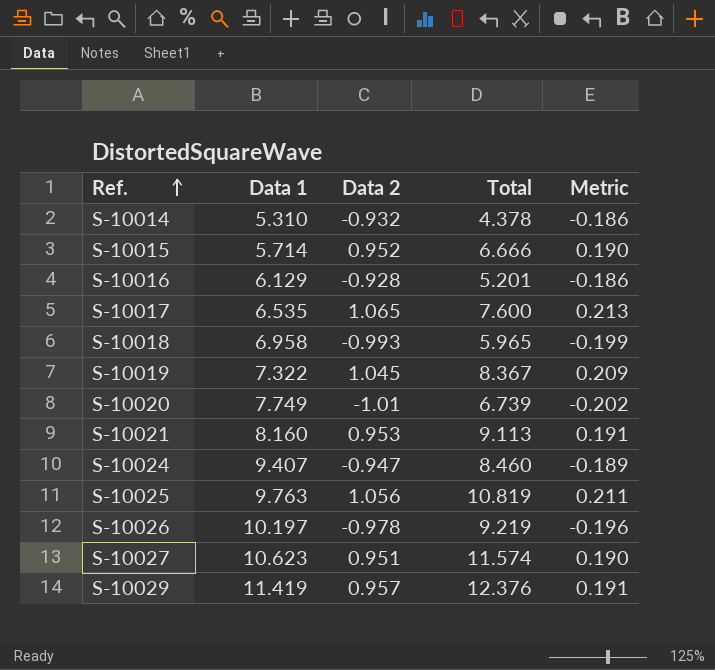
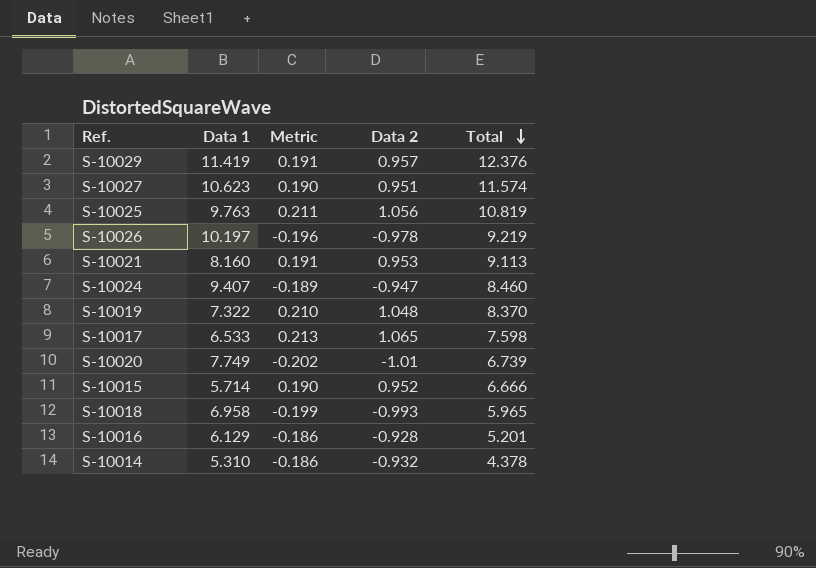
row order: Ref. ascending -> Total descending
column Metric | position: 5 -> 3
S-10019 | Metric: 0.209 -> 0.210
S-10019 | Data 2: 1.045 -> 1.048
S-10019 | Total: 8.367 -> 8.370
S-10017 | Data 1: 6.535 -> 6.533
S-10017 | Total: 7.600 -> 7.598

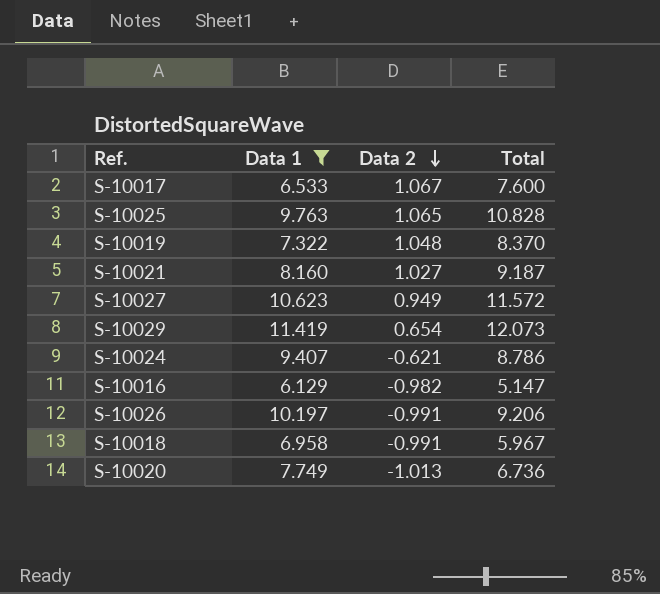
filter: none -> Data 1 >= 6.129
row order: Total descending -> Data 2 descending
column Metric | formula: [Data 2] * 0.2 -> none
S-10017 | Data 2: 1.065 -> 1.067
S-10017 | Total: 7.598 -> 7.600
S-10025 | Data 2: 1.056 -> 1.065
S-10025 | Total: 10.819 -> 10.828
S-10021 | Data 2: 0.953 -> 1.027
S-10021 | Total: 9.113 -> 9.187
S-10027 | Data 2: 0.951 -> 0.949
S-10027 | Total: 11.574 -> 11.572
S-10029 | Data 2: 0.957 -> 0.654
S-10029 | Total: 12.376 -> 12.073
S-10024 | Data 2: -0.947 -> -0.621
S-10024 | Total: 8.460 -> 8.786
S-10016 | Data 2: -0.928 -> -0.982
S-10016 | Total: 5.201 -> 5.147
S-10026 | Data 2: -0.978 -> -0.991
S-10026 | Total: 9.219 -> 9.206
S-10018 | Data 2: -0.993 -> -0.991
S-10018 | Total: 5.965 -> 5.967
S-10020 | Data 2: -1.01 -> -1.013
S-10020 | Total: 6.739 -> 6.736

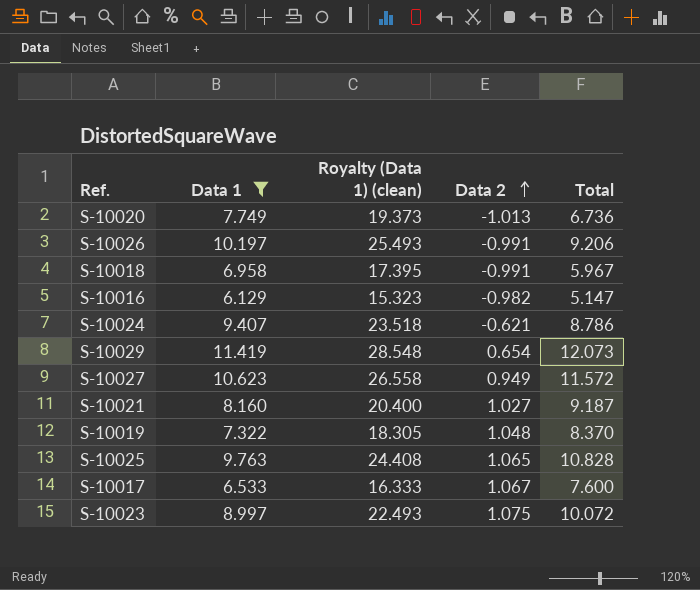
row order: Data 2 descending -> Data 2 ascending
column Royalty (Data 1) (clean) | formula: none -> [Data 1] * 2.5
row S-10023: none -> 8.997 | 22.493 | 1.075 | 10.072

